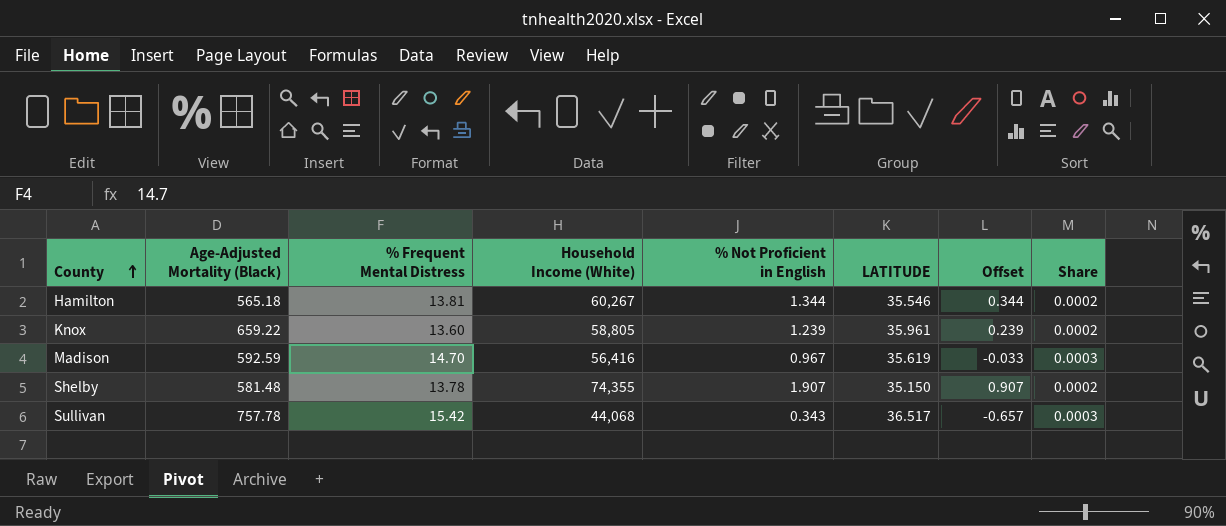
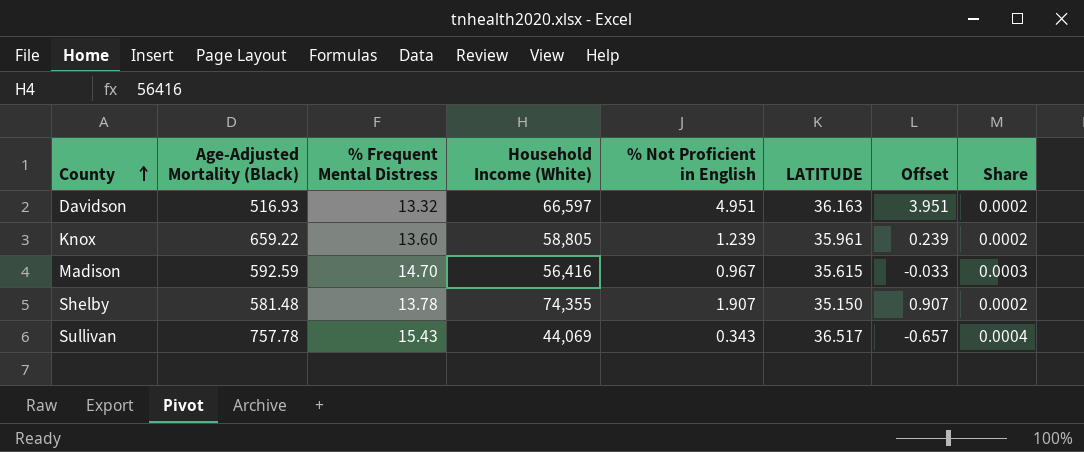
row Hamilton: 565.18 | 13.81 | 60,267 | 1.344 | 35.546 | 0.344 | 0.0002 -> none
row Davidson: none -> 516.93 | 13.32 | 66,597 | 4.951 | 36.163 | 3.951 | 0.0002
Madison | LATITUDE: 35.619 -> 35.615
Sullivan | % Frequent Mental Distress: 15.42 -> 15.43
Sullivan | Household Income (White): 44,068 -> 44,069
Sullivan | Share: 0.0003 -> 0.0004

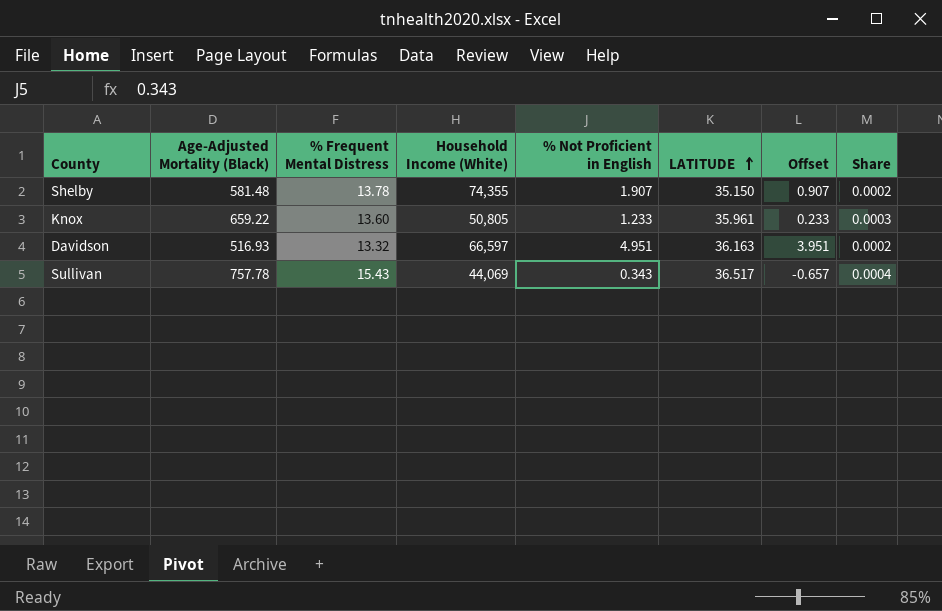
row order: County ascending -> LATITUDE ascending
row Madison: 592.59 | 14.70 | 56,416 | 0.967 | 35.615 | -0.033 | 0.0003 -> none
Knox | Household Income (White): 58,805 -> 50,805
Knox | % Not Proficient in English: 1.239 -> 1.233
Knox | Offset: 0.239 -> 0.233
Knox | Share: 0.0002 -> 0.0003

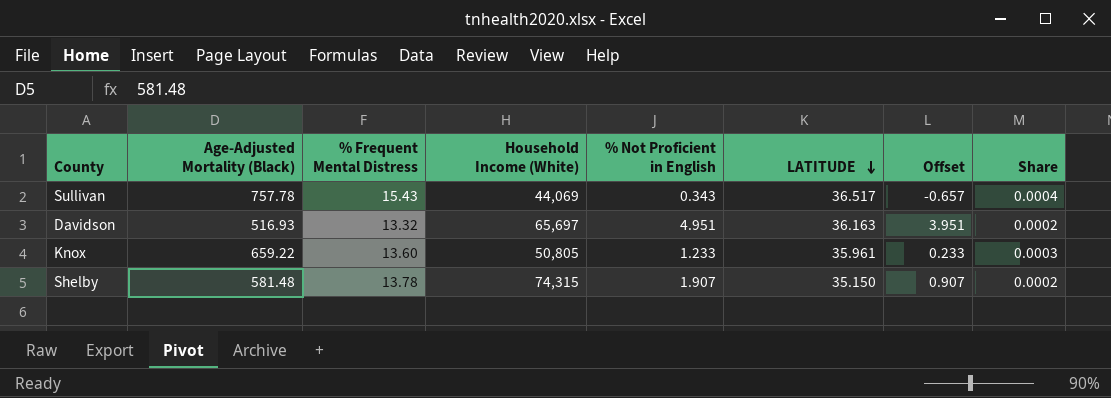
row order: LATITUDE ascending -> LATITUDE descending
Davidson | Household Income (White): 66,597 -> 65,697
Shelby | Household Income (White): 74,355 -> 74,315

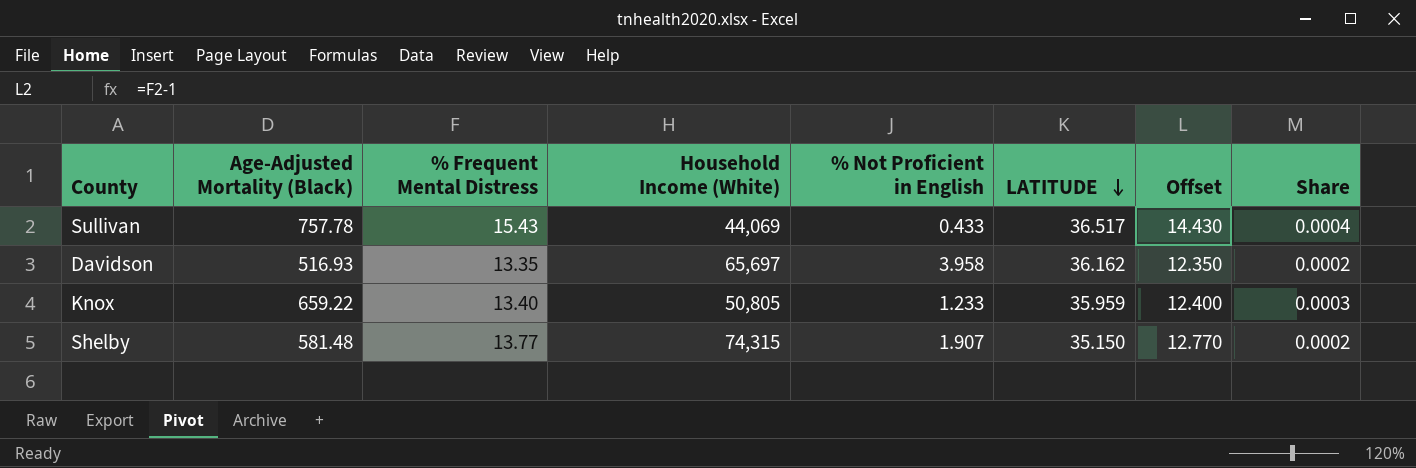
column Offset | formula: [% Not Proficient in English] - 1 -> [% Frequent Mental Distress] - 1
Sullivan | % Not Proficient in English: 0.343 -> 0.433
Davidson | % Frequent Mental Distress: 13.32 -> 13.35
Davidson | % Not Proficient in English: 4.951 -> 3.958
Davidson | LATITUDE: 36.163 -> 36.162
Knox | % Frequent Mental Distress: 13.60 -> 13.40
Knox | LATITUDE: 35.961 -> 35.959
Shelby | % Frequent Mental Distress: 13.78 -> 13.77

